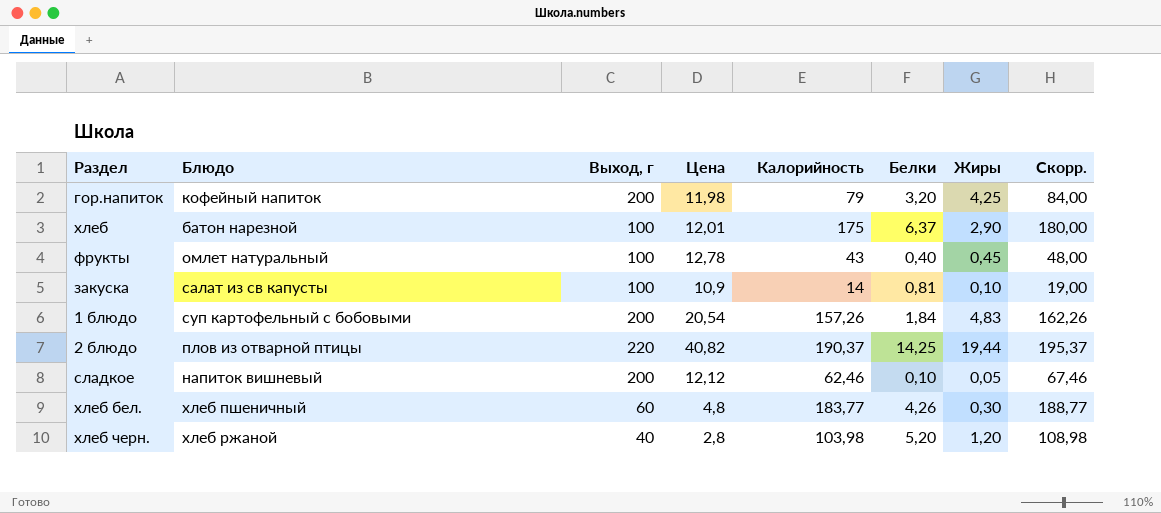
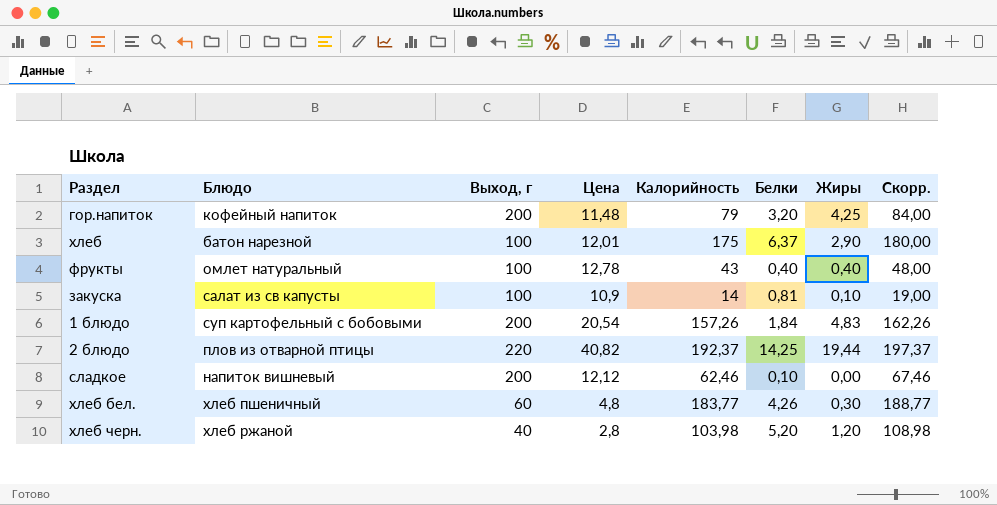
гор.напиток | Цена: 11,98 -> 11,48
фрукты | Жиры: 0,45 -> 0,40
2 блюдо | Калорийность: 190,37 -> 192,37
2 блюдо | Скорр.: 195,37 -> 197,37
сладкое | Жиры: 0,05 -> 0,00

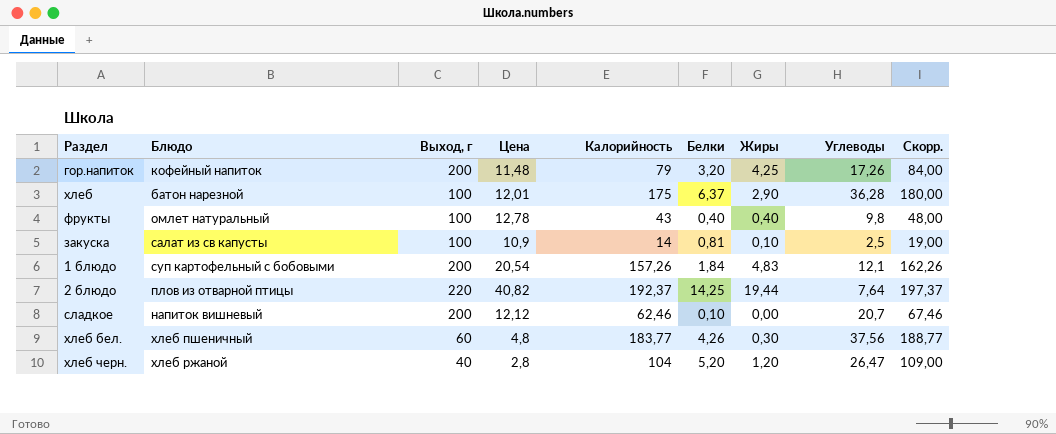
column Углеводы | position: none -> 8
хлеб черн. | Калорийность: 103,98 -> 104
хлеб черн. | Скорр.: 108,98 -> 109,00

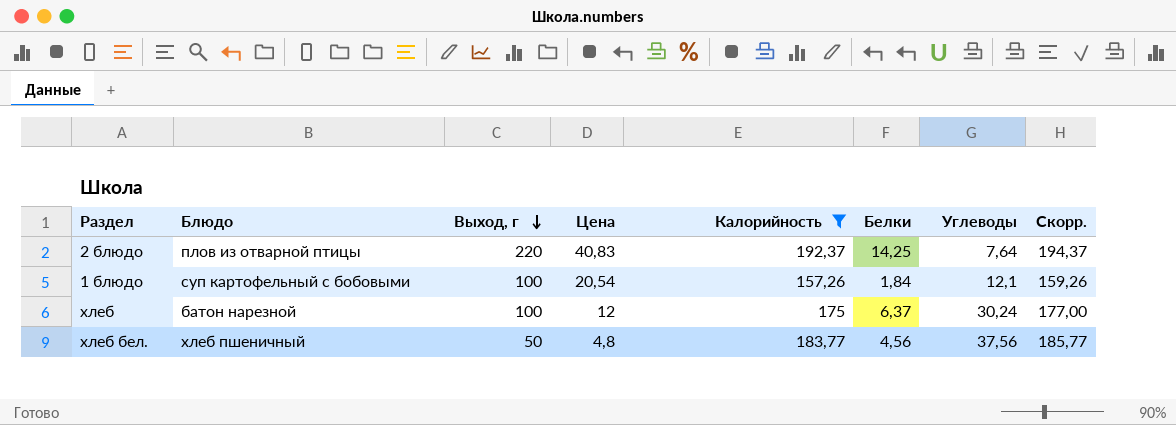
filter: none -> Калорийность >= 157,26
row order: none -> Выход, г descending
column Жиры | position: 7 -> none
column Скорр. | formula: [Калорийность] + 5 -> [Калорийность] + 2
2 блюдо | Цена: 40,82 -> 40,83
1 блюдо | Выход, г: 200 -> 100
хлеб | Цена: 12,01 -> 12
хлеб | Углеводы: 36,28 -> 30,24
хлеб бел. | Выход, г: 60 -> 50
хлеб бел. | Белки: 4,26 -> 4,56

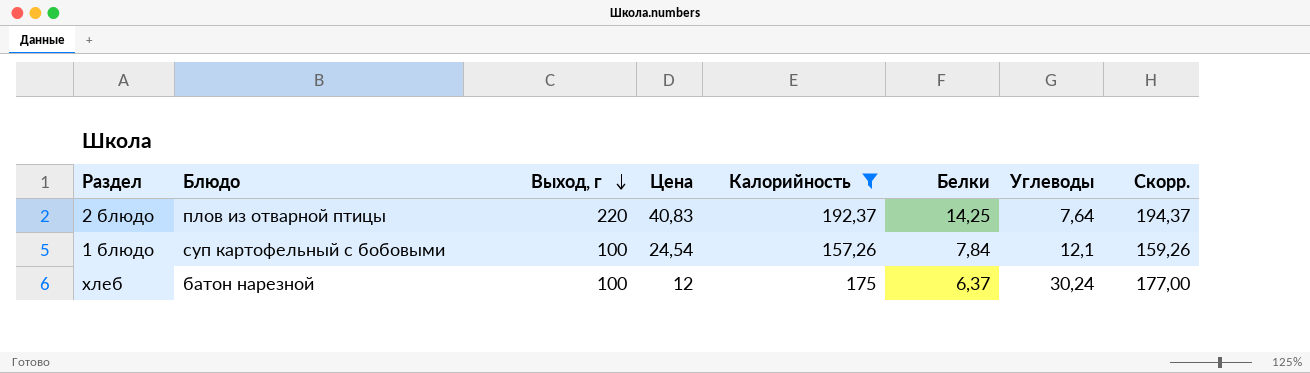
row хлеб бел.: хлеб пшеничный | 50 | 4,8 | 183,77 | 4,56 | 37,56 | 185,77 -> none
1 блюдо | Цена: 20,54 -> 24,54
1 блюдо | Белки: 1,84 -> 7,84

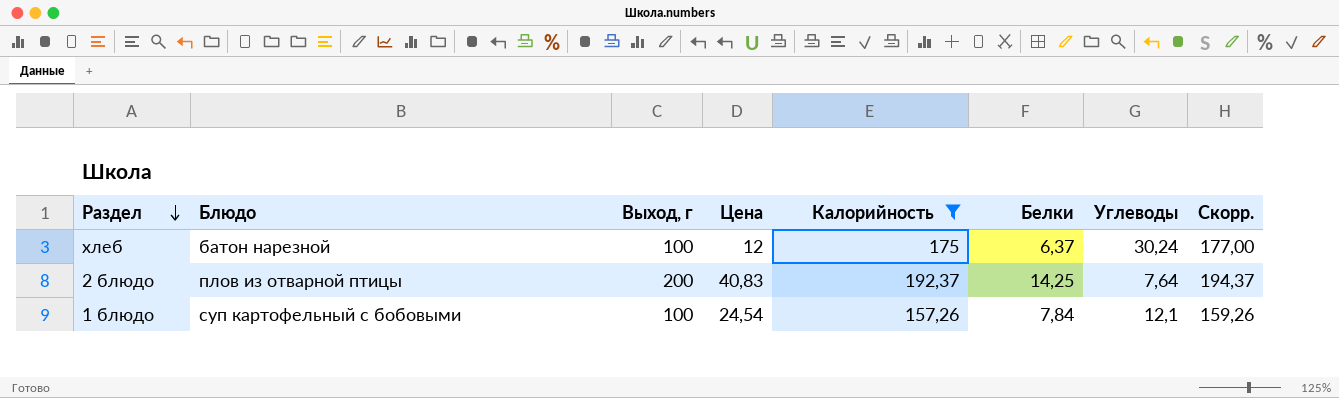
row order: Выход, г descending -> Раздел descending
2 блюдо | Выход, г: 220 -> 200

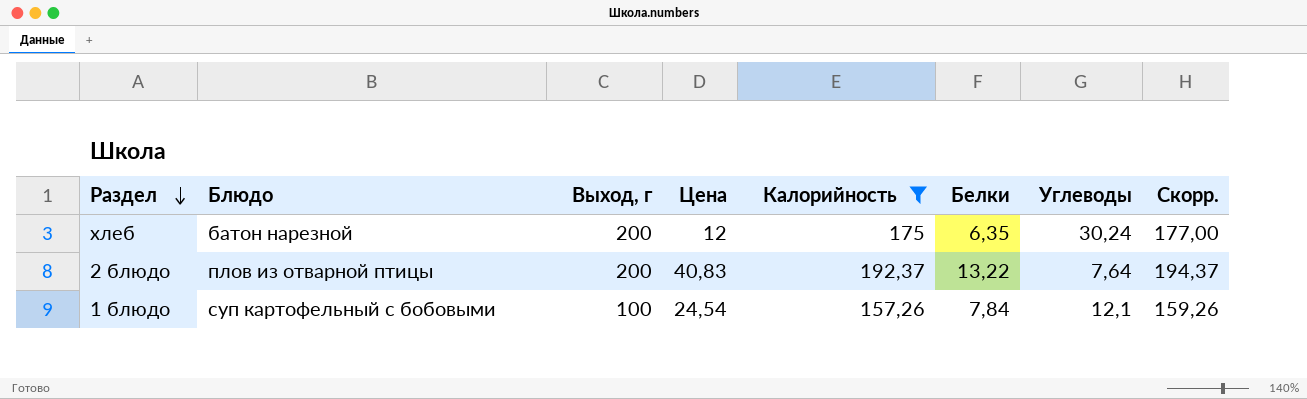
хлеб | Выход, г: 100 -> 200
хлеб | Белки: 6,37 -> 6,35
2 блюдо | Белки: 14,25 -> 13,22

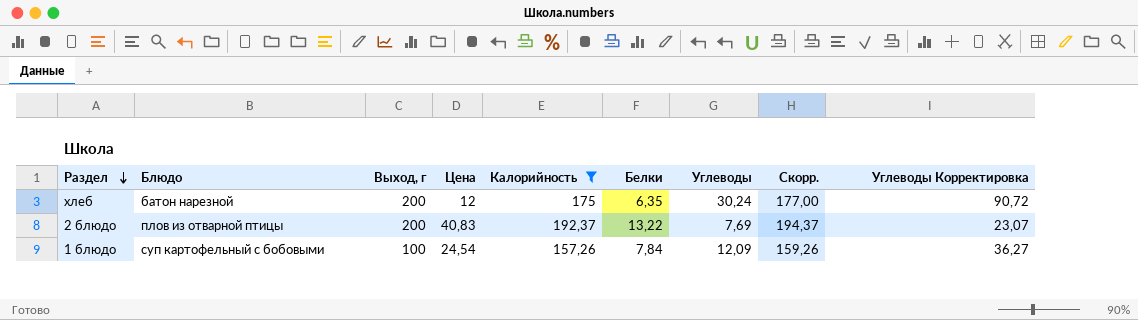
column Углеводы Корректировка | formula: none -> [Углеводы] * 3
2 блюдо | Углеводы: 7,64 -> 7,69
1 блюдо | Углеводы: 12,1 -> 12,09

